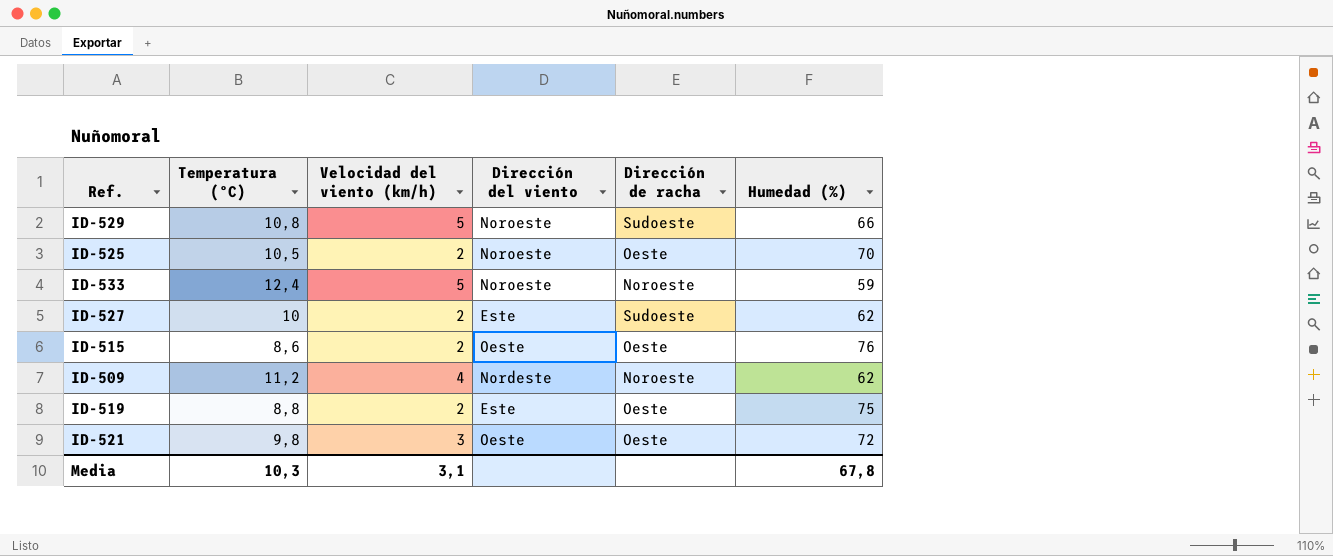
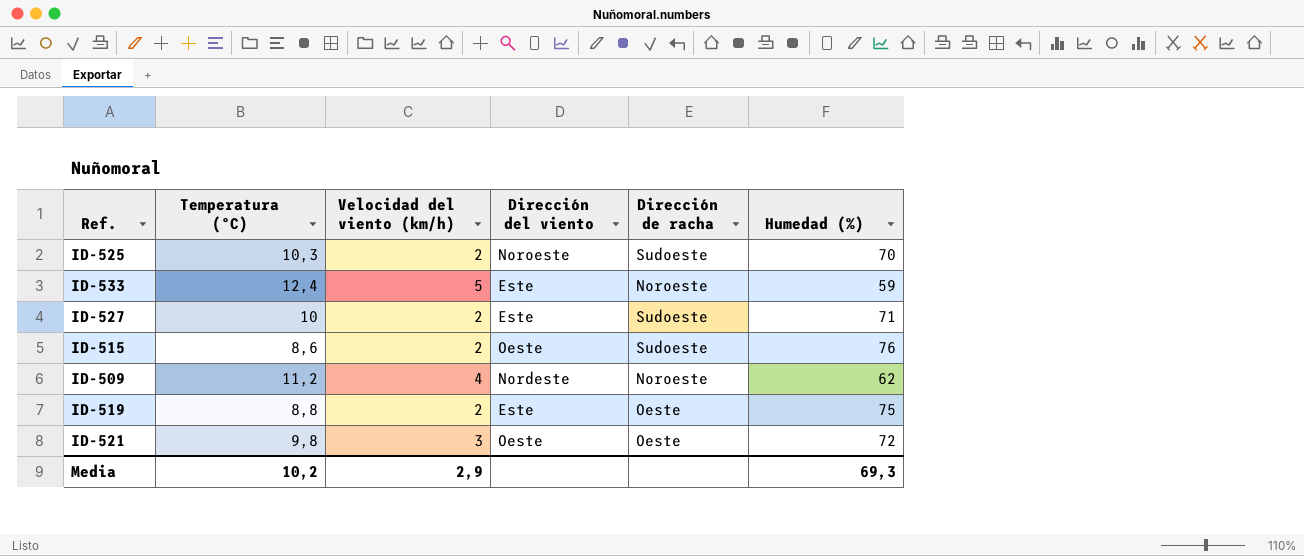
row ID-529: 10,8 | 5 | Noroeste | Sudoeste | 66 -> none
ID-525 | Temperatura (ºC): 10,5 -> 10,3
ID-525 | Dirección de racha: Oeste -> Sudoeste
ID-533 | Dirección del viento: Noroeste -> Este
ID-527 | Humedad (%): 62 -> 71
ID-515 | Dirección de racha: Oeste -> Sudoeste
Media | Temperatura (ºC): 10,3 -> 10,2
Media | Velocidad del viento (km/h): 3,1 -> 2,9
Media | Humedad (%): 67,8 -> 69,3

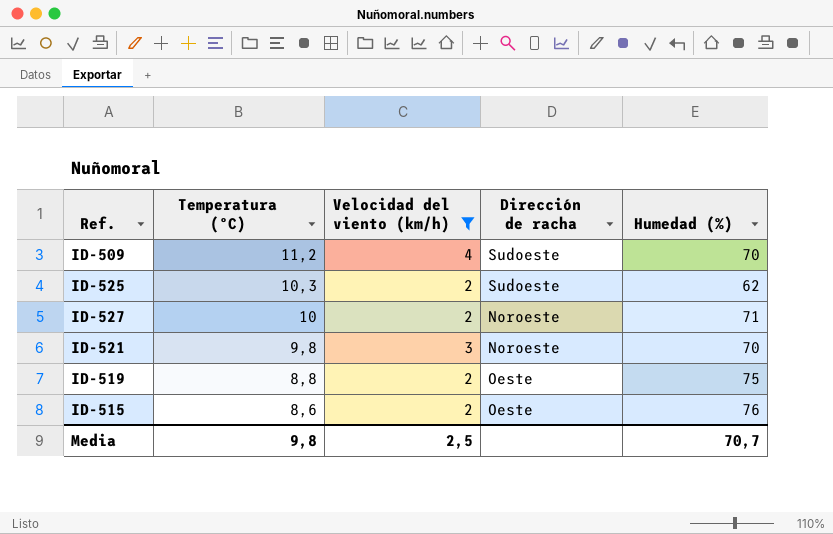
filter: none -> Velocidad del viento (km/h) != 5
row order: none -> Temperatura (ºC) descending
column Dirección del viento | position: 4 -> none
ID-509 | Dirección de racha: Noroeste -> Sudoeste
ID-509 | Humedad (%): 62 -> 70
ID-525 | Humedad (%): 70 -> 62
ID-527 | Dirección de racha: Sudoeste -> Noroeste
ID-521 | Dirección de racha: Oeste -> Noroeste
ID-521 | Humedad (%): 72 -> 70
ID-515 | Dirección de racha: Sudoeste -> Oeste
Media | Temperatura (ºC): 10,2 -> 9,8
Media | Velocidad del viento (km/h): 2,9 -> 2,5
Media | Humedad (%): 69,3 -> 70,7

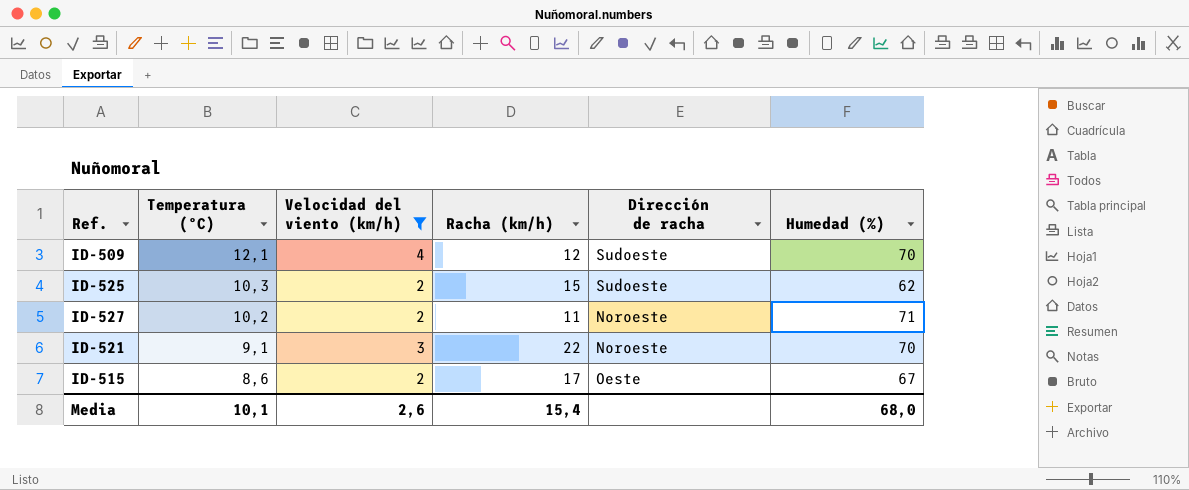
column Racha (km/h) | position: none -> 4
row ID-519: 8,8 | 2 | Oeste | 75 -> none
ID-509 | Temperatura (ºC): 11,2 -> 12,1
ID-527 | Temperatura (ºC): 10 -> 10,2
ID-521 | Temperatura (ºC): 9,8 -> 9,1
ID-515 | Humedad (%): 76 -> 67
Media | Temperatura (ºC): 9,8 -> 10,1
Media | Velocidad del viento (km/h): 2,5 -> 2,6
Media | Humedad (%): 70,7 -> 68,0

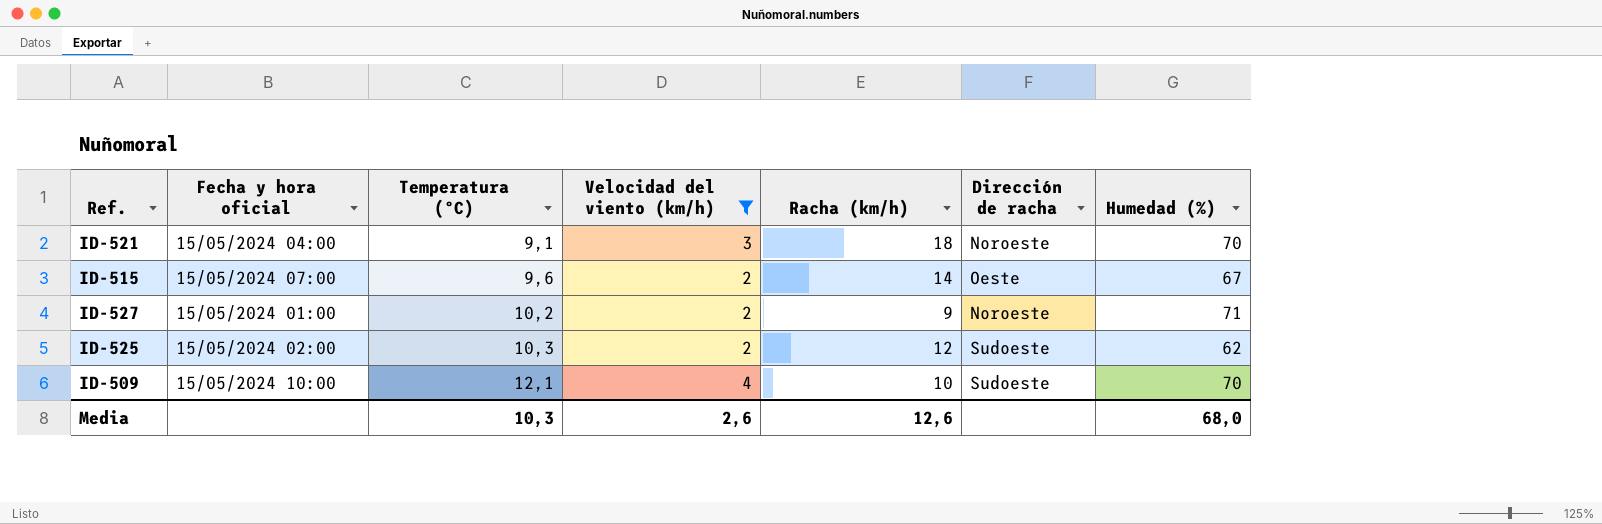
row order: Temperatura (ºC) descending -> Temperatura (ºC) ascending
column Fecha y hora oficial | position: none -> 2
ID-521 | Racha (km/h): 22 -> 18
ID-515 | Temperatura (ºC): 8,6 -> 9,6
ID-515 | Racha (km/h): 17 -> 14
ID-527 | Racha (km/h): 11 -> 9
ID-525 | Racha (km/h): 15 -> 12
ID-509 | Racha (km/h): 12 -> 10
Media | Temperatura (ºC): 10,1 -> 10,3
Media | Racha (km/h): 15,4 -> 12,6

